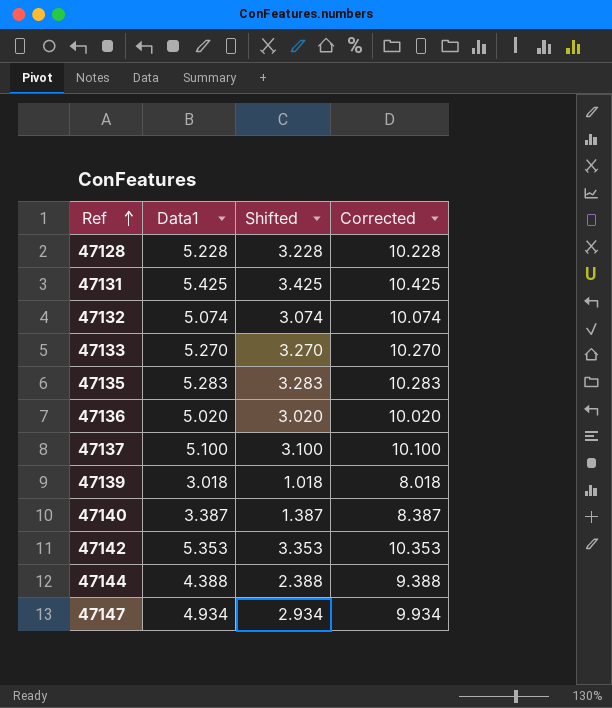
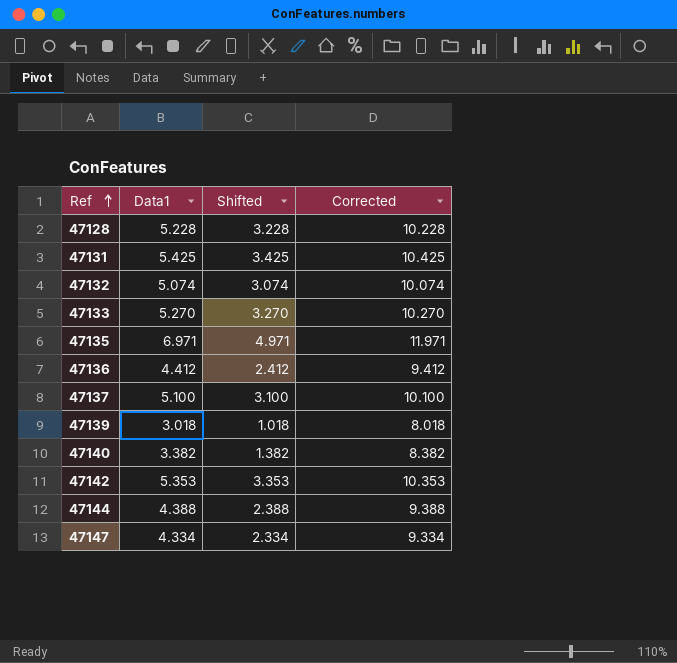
47135 | Data1: 5.283 -> 6.971
47135 | Shifted: 3.283 -> 4.971
47135 | Corrected: 10.283 -> 11.971
47136 | Data1: 5.020 -> 4.412
47136 | Shifted: 3.020 -> 2.412
47136 | Corrected: 10.020 -> 9.412
47140 | Data1: 3.387 -> 3.382
47140 | Shifted: 1.387 -> 1.382
47140 | Corrected: 8.387 -> 8.382
47147 | Data1: 4.934 -> 4.334
47147 | Shifted: 2.934 -> 2.334
47147 | Corrected: 9.934 -> 9.334

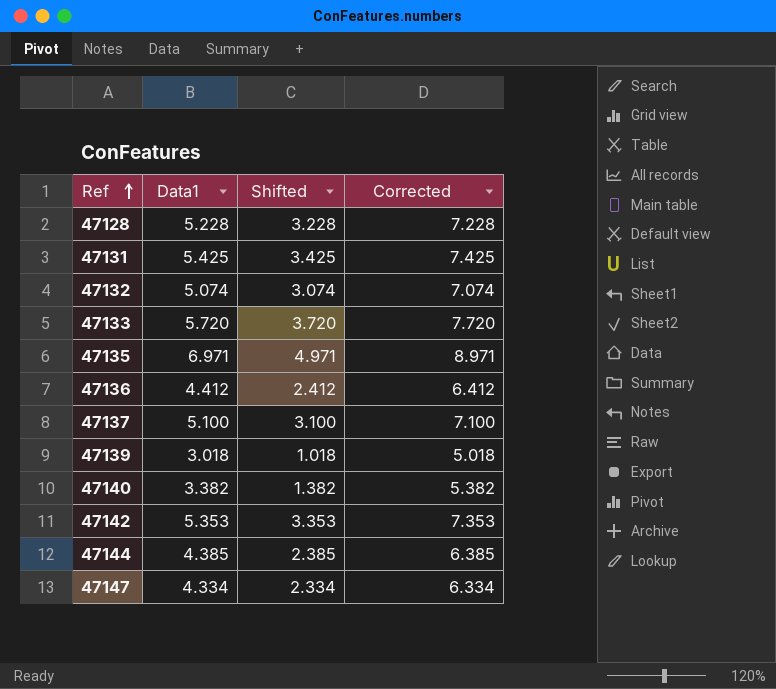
column Corrected | formula: [Data1] + 5 -> [Data1] + 2
47133 | Data1: 5.270 -> 5.720
47133 | Shifted: 3.270 -> 3.720
47144 | Data1: 4.388 -> 4.385
47144 | Shifted: 2.388 -> 2.385

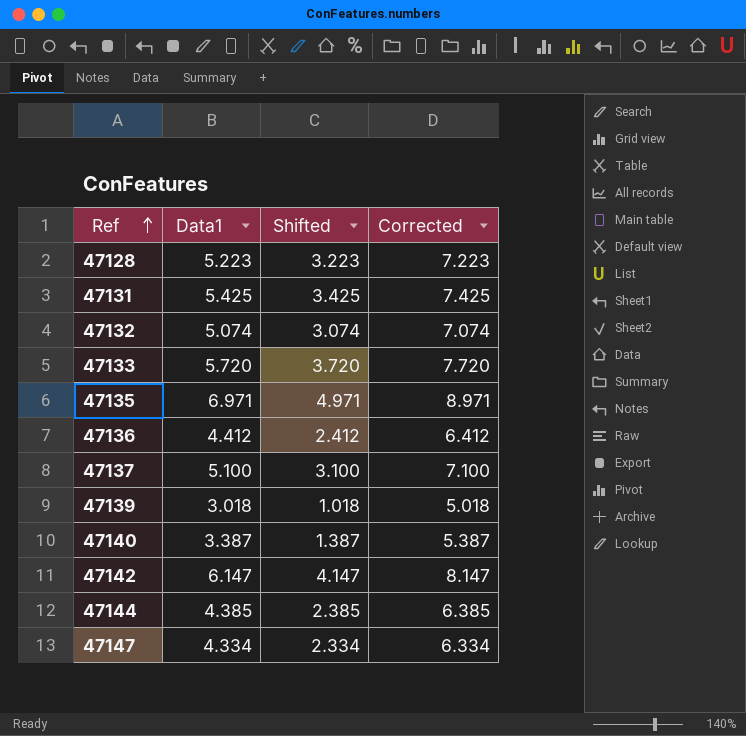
47128 | Data1: 5.228 -> 5.223
47128 | Shifted: 3.228 -> 3.223
47128 | Corrected: 7.228 -> 7.223
47140 | Data1: 3.382 -> 3.387
47140 | Shifted: 1.382 -> 1.387
47140 | Corrected: 5.382 -> 5.387
47142 | Data1: 5.353 -> 6.147
47142 | Shifted: 3.353 -> 4.147
47142 | Corrected: 7.353 -> 8.147

